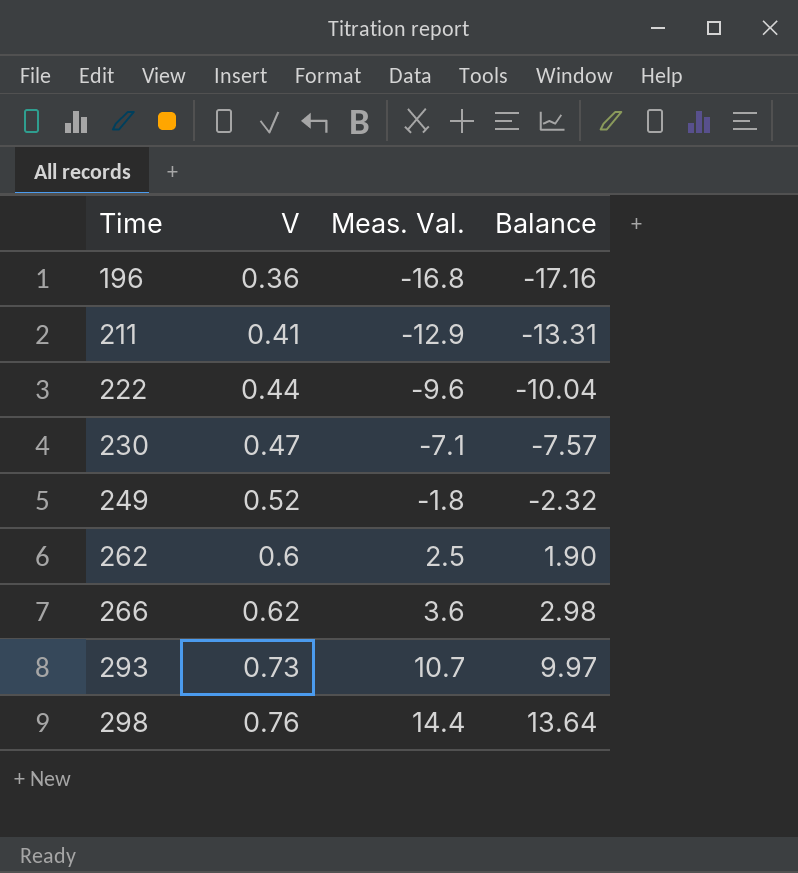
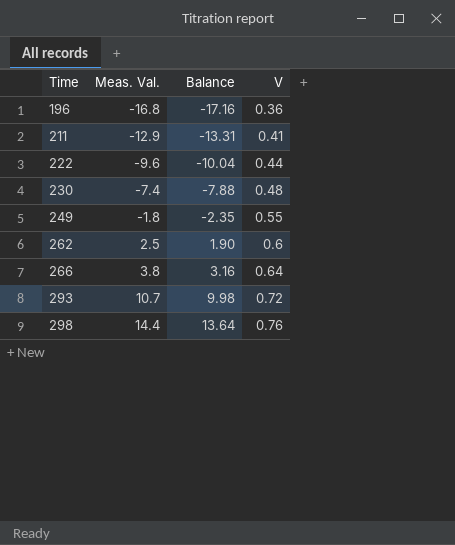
column V | position: 2 -> 4
230 | Meas. Val.: -7.1 -> -7.4
230 | Balance: -7.57 -> -7.88
230 | V: 0.47 -> 0.48
249 | Balance: -2.32 -> -2.35
249 | V: 0.52 -> 0.55
266 | Meas. Val.: 3.6 -> 3.8
266 | Balance: 2.98 -> 3.16
266 | V: 0.62 -> 0.64
293 | Balance: 9.97 -> 9.98
293 | V: 0.73 -> 0.72

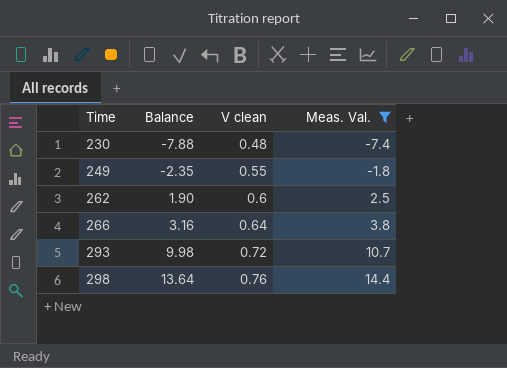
filter: none -> Meas. Val. >= -7.4
column name: V -> V clean
column Meas. Val. | position: 2 -> 4

